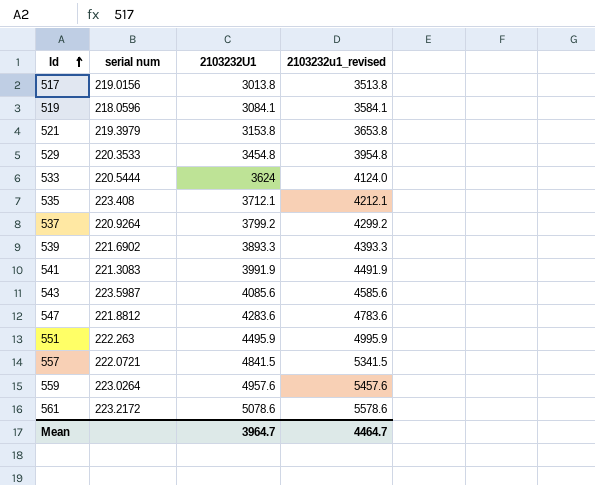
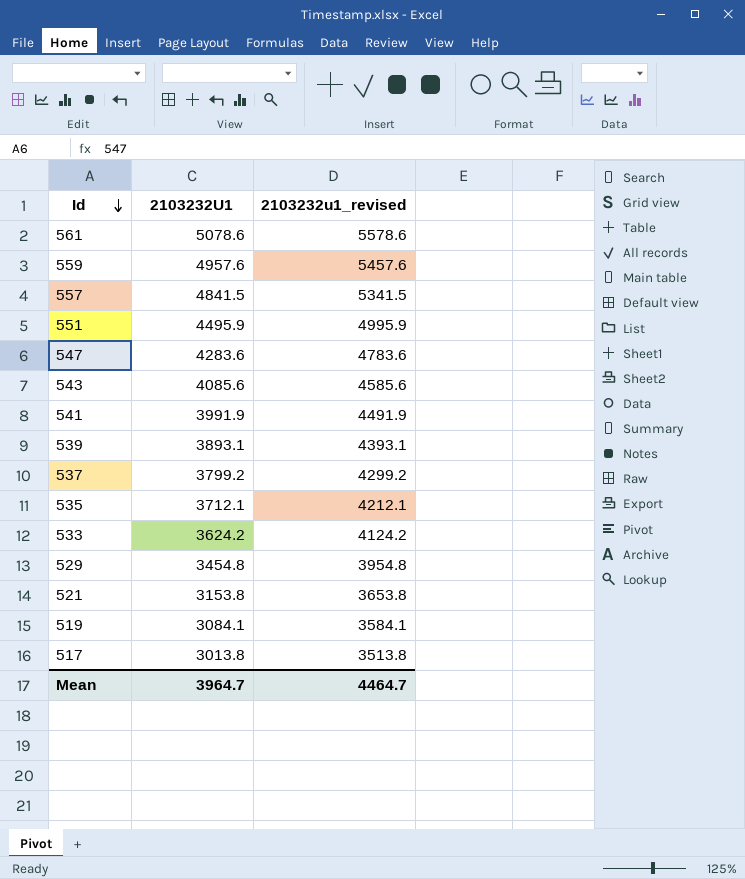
row order: Id ascending -> Id descending
column serial num | position: 2 -> none
539 | 2103232U1: 3893.3 -> 3893.1
539 | 2103232u1_revised: 4393.3 -> 4393.1
533 | 2103232U1: 3624 -> 3624.2
533 | 2103232u1_revised: 4124.0 -> 4124.2

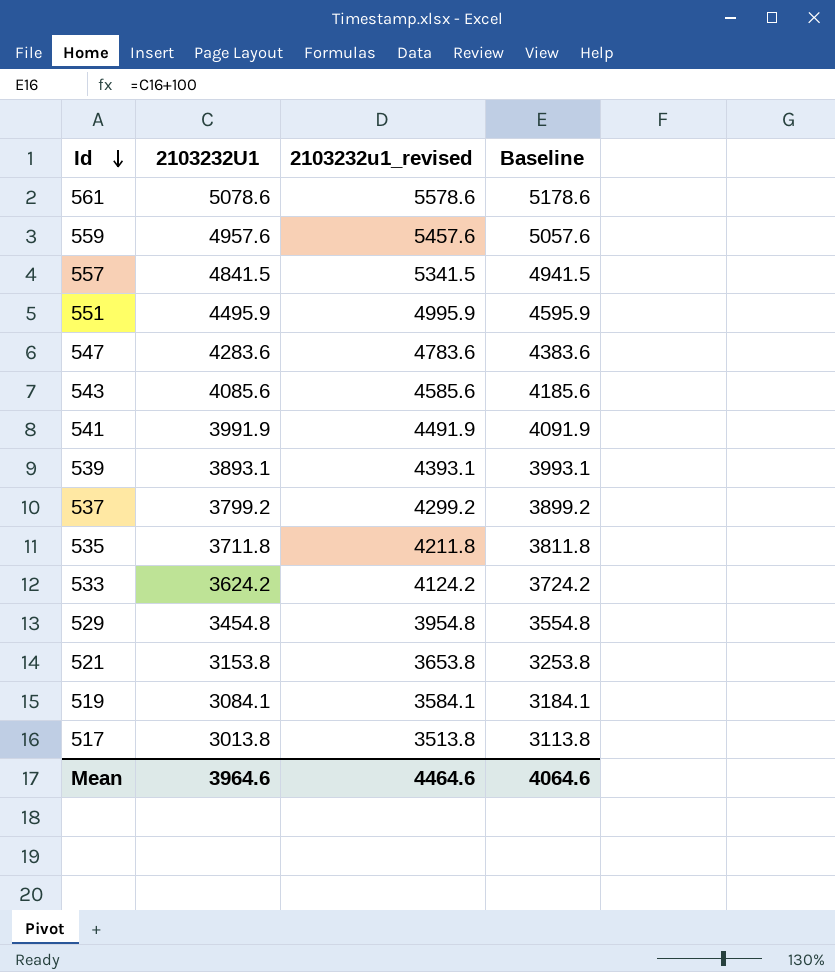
column Baseline | formula: none -> [2103232U1] + 100
535 | 2103232U1: 3712.1 -> 3711.8
535 | 2103232u1_revised: 4212.1 -> 4211.8
Mean | 2103232U1: 3964.7 -> 3964.6
Mean | 2103232u1_revised: 4464.7 -> 4464.6

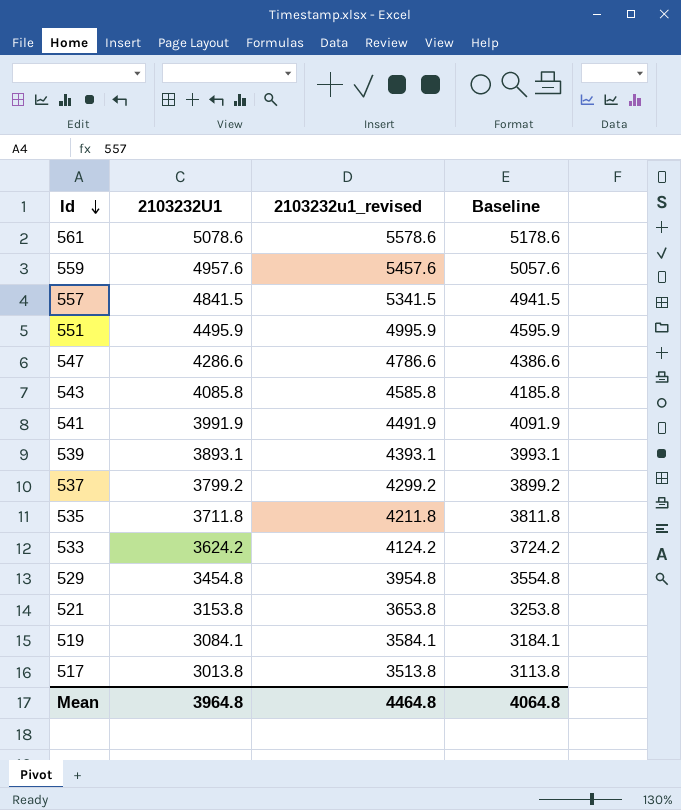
547 | 2103232U1: 4283.6 -> 4286.6
547 | 2103232u1_revised: 4783.6 -> 4786.6
547 | Baseline: 4383.6 -> 4386.6
543 | 2103232U1: 4085.6 -> 4085.8
543 | 2103232u1_revised: 4585.6 -> 4585.8
543 | Baseline: 4185.6 -> 4185.8
Mean | 2103232U1: 3964.6 -> 3964.8
Mean | 2103232u1_revised: 4464.6 -> 4464.8
Mean | Baseline: 4064.6 -> 4064.8

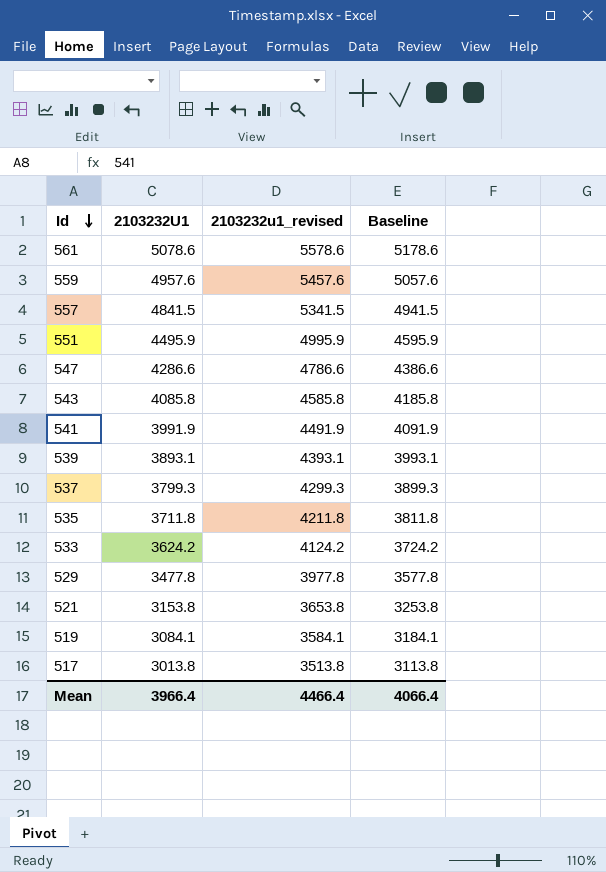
537 | 2103232U1: 3799.2 -> 3799.3
537 | 2103232u1_revised: 4299.2 -> 4299.3
537 | Baseline: 3899.2 -> 3899.3
529 | 2103232U1: 3454.8 -> 3477.8
529 | 2103232u1_revised: 3954.8 -> 3977.8
529 | Baseline: 3554.8 -> 3577.8
Mean | 2103232U1: 3964.8 -> 3966.4
Mean | 2103232u1_revised: 4464.8 -> 4466.4
Mean | Baseline: 4064.8 -> 4066.4

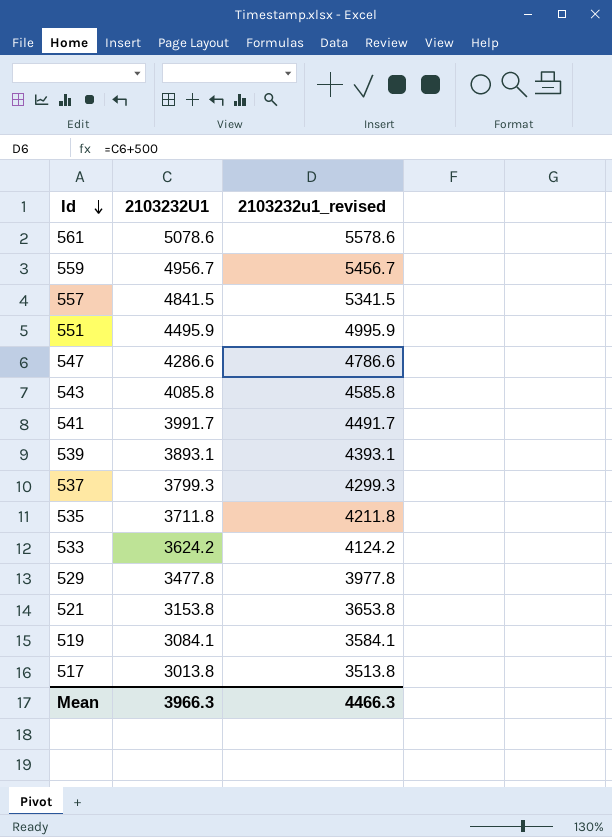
column Baseline | formula: [2103232U1] + 100 -> none
559 | 2103232U1: 4957.6 -> 4956.7
559 | 2103232u1_revised: 5457.6 -> 5456.7
541 | 2103232U1: 3991.9 -> 3991.7
541 | 2103232u1_revised: 4491.9 -> 4491.7
Mean | 2103232U1: 3966.4 -> 3966.3
Mean | 2103232u1_revised: 4466.4 -> 4466.3

